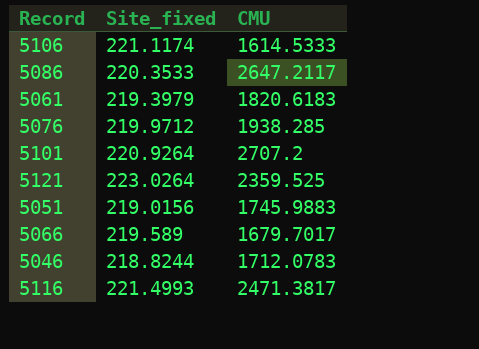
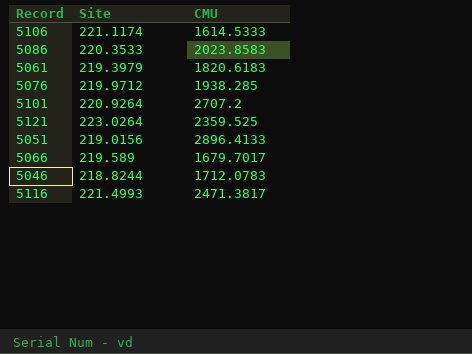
column name: Site_fixed -> Site
5086 | CMU: 2647.2117 -> 2023.8583
5051 | CMU: 1745.9883 -> 2896.4133

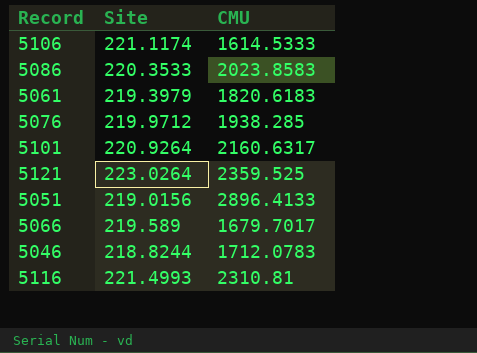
5101 | CMU: 2707.2 -> 2160.6317
5116 | CMU: 2471.3817 -> 2310.81

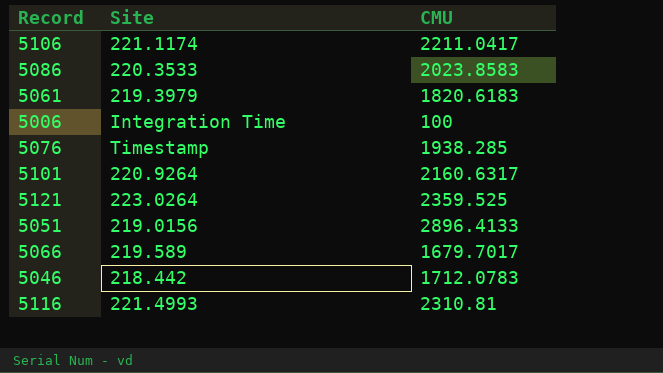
5106 | CMU: 1614.5333 -> 2211.0417
row 5006: none -> Integration Time | 100
5076 | Site: 219.9712 -> Timestamp
5046 | Site: 218.8244 -> 218.442

